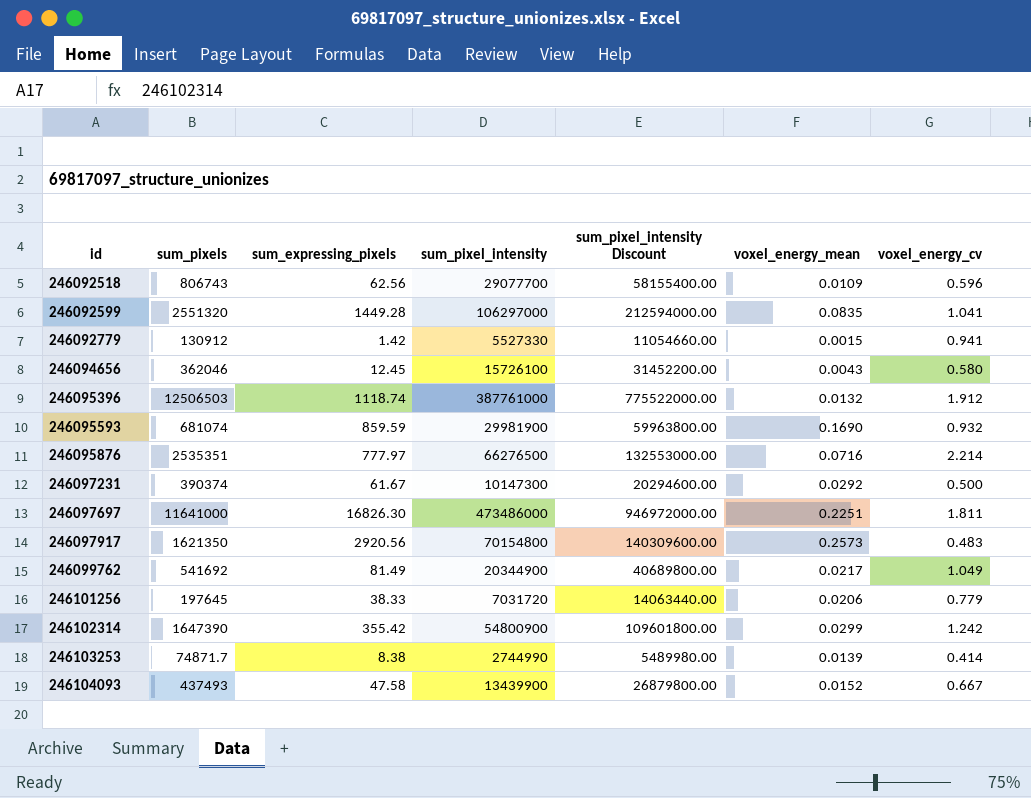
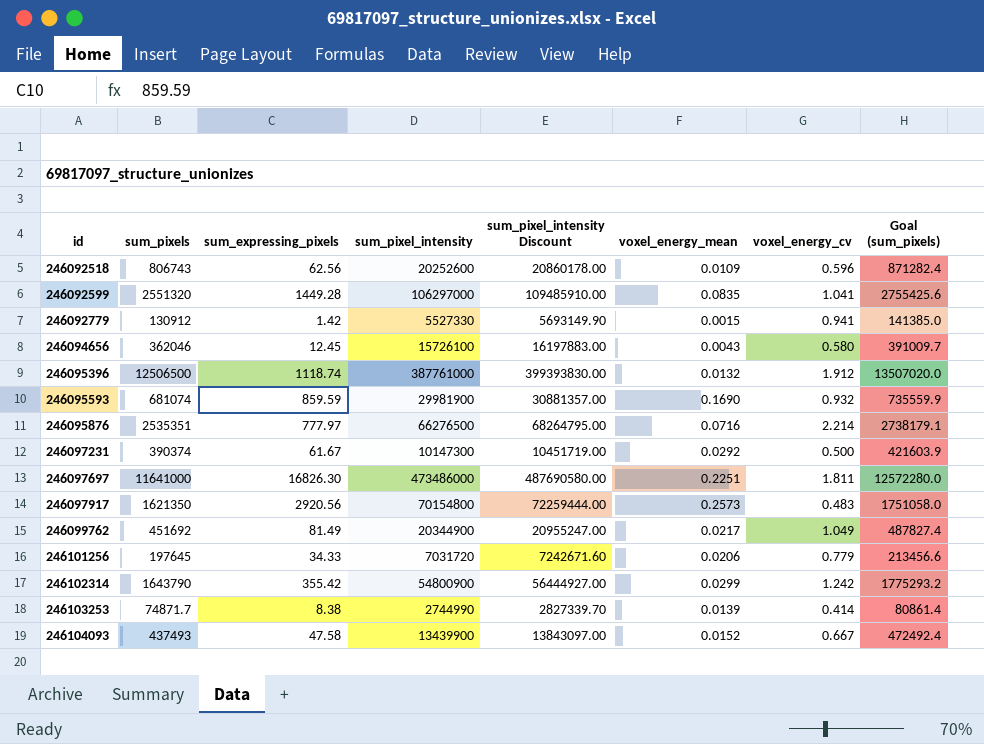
column sum_pixel_intensity Discount | formula: [sum_pixel_intensity] * 2 -> [sum_pixel_intensity] * 1.03
column Goal (sum_pixels) | formula: none -> [sum_pixels] * 1.08
246092518 | sum_pixel_intensity: 29077700 -> 20252600
246095396 | sum_pixels: 12506503 -> 12506500
246099762 | sum_pixels: 541692 -> 451692
246101256 | sum_expressing_pixels: 38.33 -> 34.33
246102314 | sum_pixels: 1647390 -> 1643790

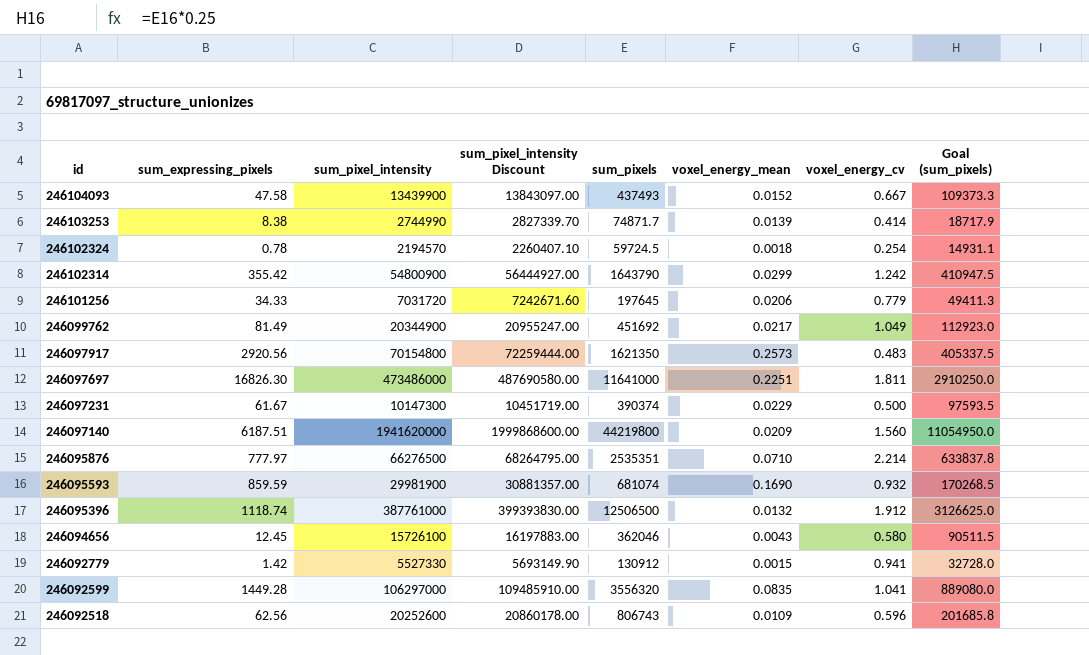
row order: id ascending -> id descending
column sum_pixels | position: 2 -> 5
column Goal (sum_pixels) | formula: [sum_pixels] * 1.08 -> [sum_pixels] * 0.25
row 246102324: none -> 0.78 | 2194570 | 2260407.10 | 59724.5 | 0.0018 | 0.254 | 14931.1
246097231 | voxel_energy_mean: 0.0292 -> 0.0229
row 246097140: none -> 6187.51 | 1941620000 | 1999868600.00 | 44219800 | 0.0209 | 1.560 | 11054950.0
246095876 | voxel_energy_mean: 0.0716 -> 0.0710
246092599 | sum_pixels: 2551320 -> 3556320

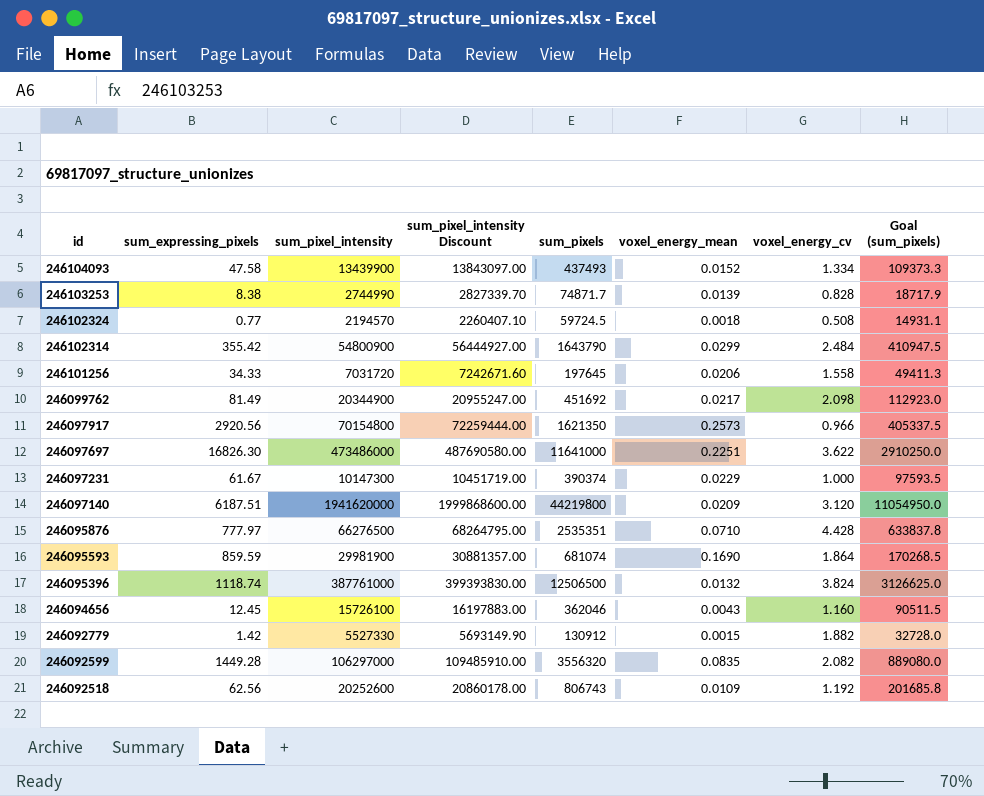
246104093 | voxel_energy_cv: 0.667 -> 1.334
246103253 | voxel_energy_cv: 0.414 -> 0.828
246102324 | sum_expressing_pixels: 0.78 -> 0.77
246102324 | voxel_energy_cv: 0.254 -> 0.508
246102314 | voxel_energy_cv: 1.242 -> 2.484
246101256 | voxel_energy_cv: 0.779 -> 1.558
246099762 | voxel_energy_cv: 1.049 -> 2.098
246097917 | voxel_energy_cv: 0.483 -> 0.966
246097697 | voxel_energy_cv: 1.811 -> 3.622
246097231 | voxel_energy_cv: 0.500 -> 1.000
246097140 | voxel_energy_cv: 1.560 -> 3.120
246095876 | voxel_energy_cv: 2.214 -> 4.428
246095593 | voxel_energy_cv: 0.932 -> 1.864
246095396 | voxel_energy_cv: 1.912 -> 3.824
246094656 | voxel_energy_cv: 0.580 -> 1.160
246092779 | voxel_energy_cv: 0.941 -> 1.882
246092599 | voxel_energy_cv: 1.041 -> 2.082
246092518 | voxel_energy_cv: 0.596 -> 1.192

